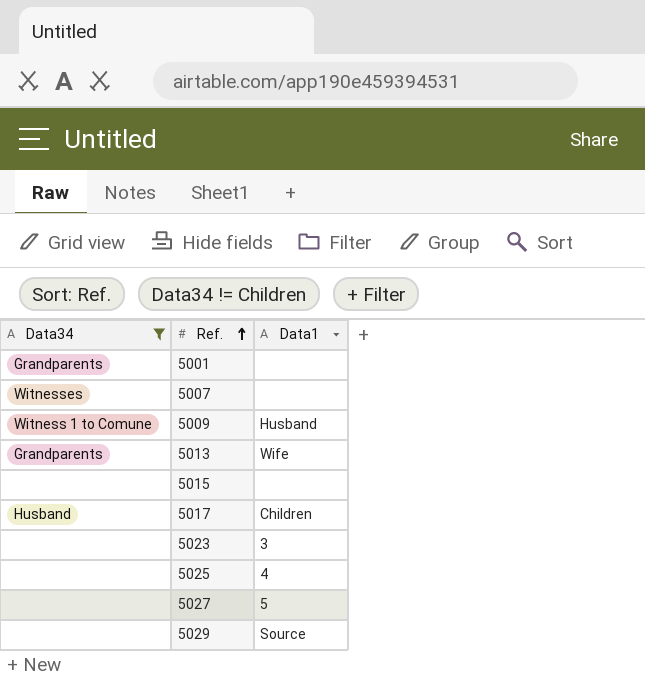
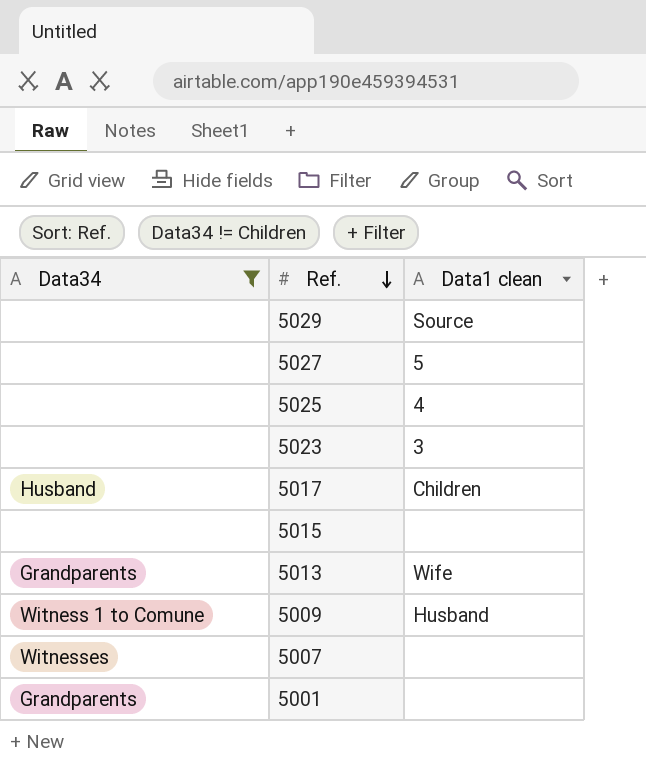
row order: Ref. ascending -> Ref. descending
column name: Data1 -> Data1 clean

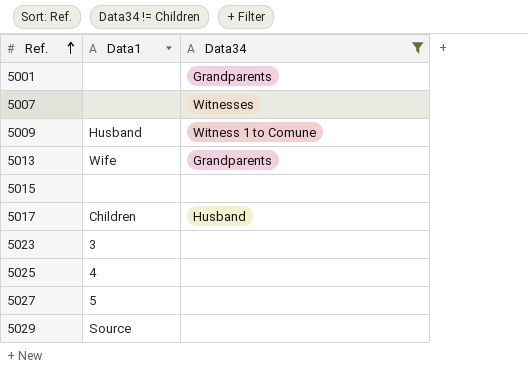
row order: Ref. descending -> Ref. ascending
column name: Data1 clean -> Data1
column Data34 | position: 1 -> 3

